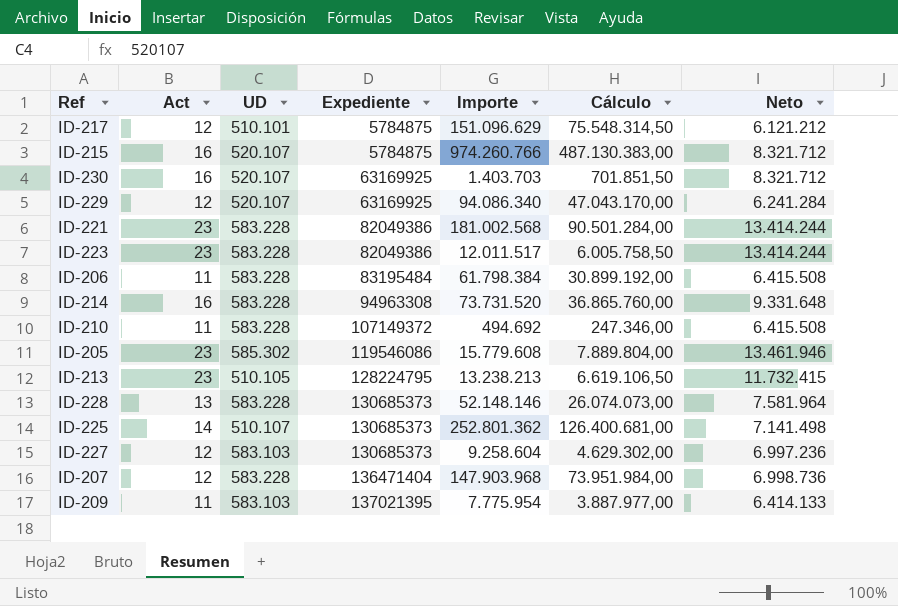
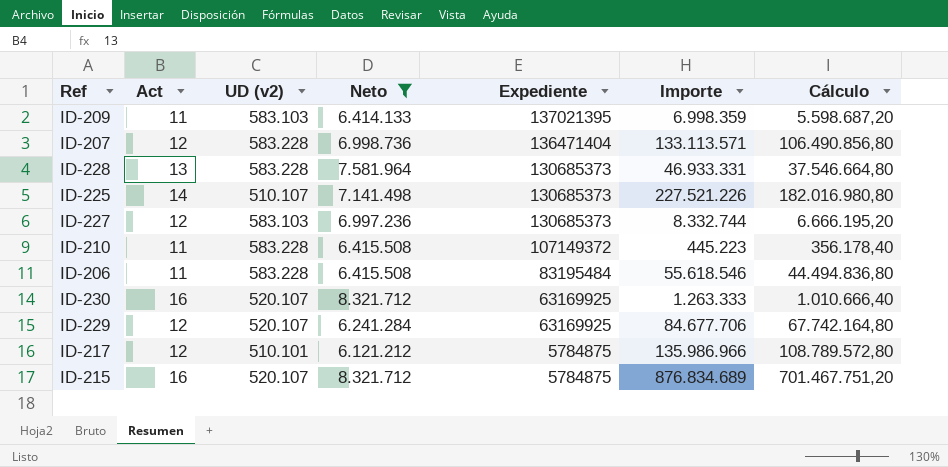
filter: none -> Neto <= 8.321.712
row order: Expediente ascending -> Expediente descending
column name: UD -> UD (v2)
column Neto | position: 7 -> 4
column Cálculo | formula: [Importe] * 0,5 -> [Importe] * 0,8
ID-209 | Importe: 7.775.954 -> 6.998.359
ID-207 | Importe: 147.903.968 -> 133.113.571
ID-228 | Importe: 52.148.146 -> 46.933.331
ID-225 | Importe: 252.801.362 -> 227.521.226
ID-227 | Importe: 9.258.604 -> 8.332.744
ID-210 | Importe: 494.692 -> 445.223
ID-206 | Importe: 61.798.384 -> 55.618.546
ID-230 | Importe: 1.403.703 -> 1.263.333
ID-229 | Importe: 94.086.340 -> 84.677.706
ID-217 | Importe: 151.096.629 -> 135.986.966
ID-215 | Importe: 974.260.766 -> 876.834.689

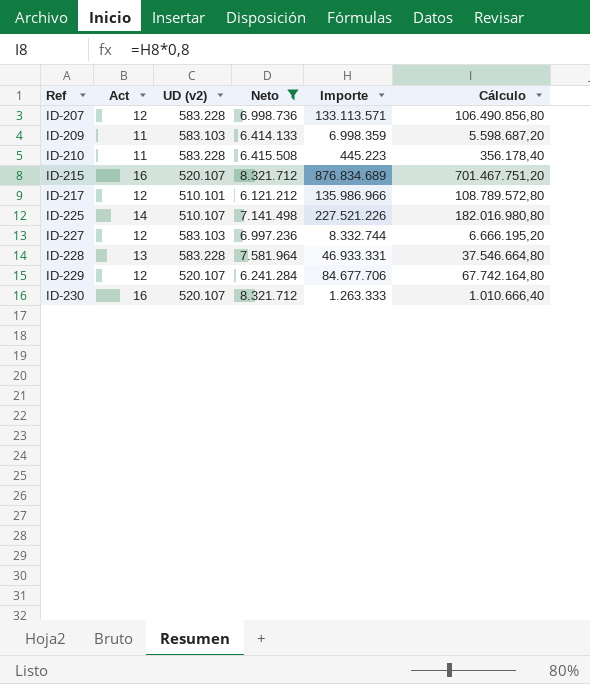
row order: Expediente descending -> Ref ascending
column Expediente | position: 5 -> none
row ID-206: 11 | 583.228 | 6.415.508 | 83195484 | 55.618.546 | 44.494.836,80 -> none

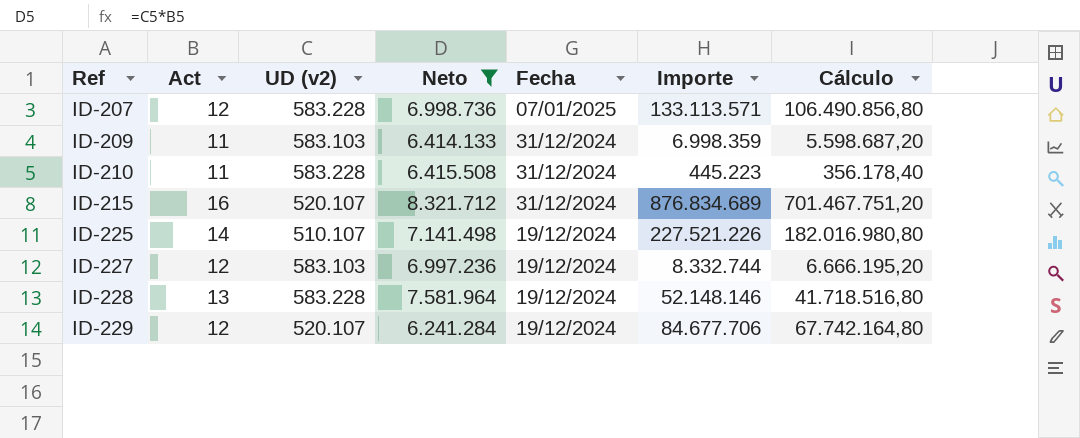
column Fecha | position: none -> 5
row ID-217: 12 | 510.101 | 6.121.212 | 135.986.966 | 108.789.572,80 -> none
row ID-230: 16 | 520.107 | 8.321.712 | 1.263.333 | 1.010.666,40 -> none
ID-228 | Importe: 46.933.331 -> 52.148.146
ID-228 | Cálculo: 37.546.664,80 -> 41.718.516,80

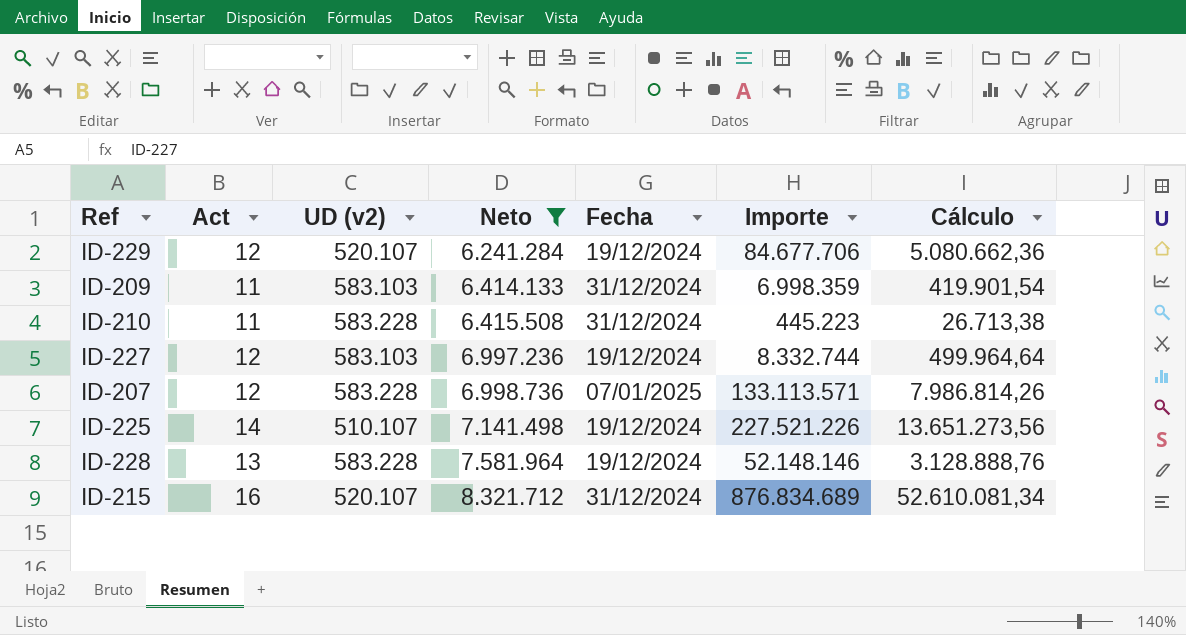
row order: Ref ascending -> Neto ascending
column Cálculo | formula: [Importe] * 0,8 -> [Importe] * 0,06

